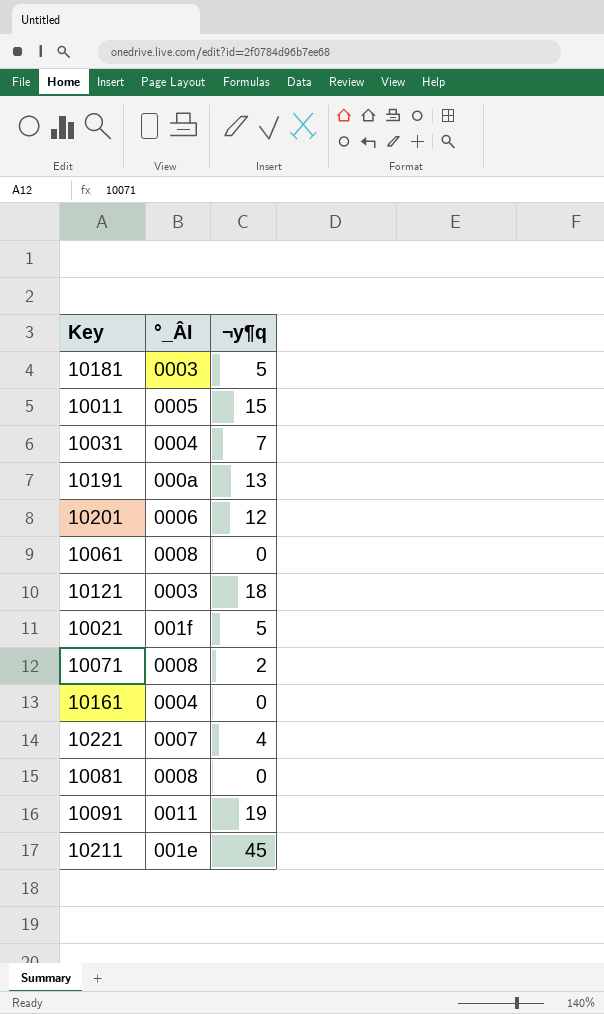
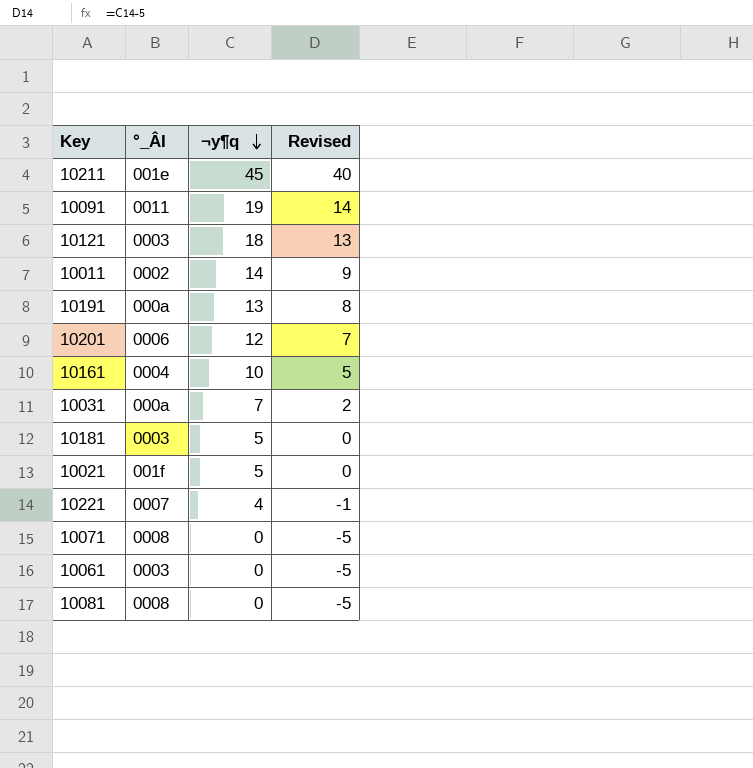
row order: none -> ¬y¶q descending
column Revised | formula: none -> [¬y¶q] - 5
10011 | °_ÂI: 0005 -> 0002
10011 | ¬y¶q: 15 -> 14
10161 | ¬y¶q: 0 -> 10
10031 | °_ÂI: 0004 -> 000a
10071 | ¬y¶q: 2 -> 0
10061 | °_ÂI: 0008 -> 0003

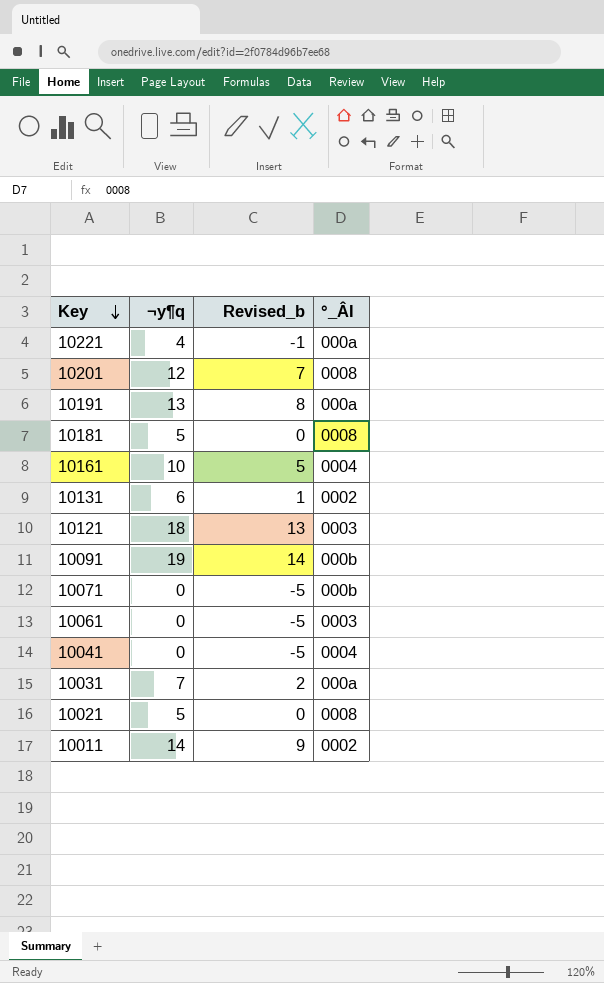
row order: ¬y¶q descending -> Key descending
column name: Revised -> Revised_b
column °_ÂI | position: 2 -> 4
row 10211: 001e | 45 | 40 -> none
row 10081: 0008 | 0 | -5 -> none
10221 | °_ÂI: 0007 -> 000a
10201 | °_ÂI: 0006 -> 0008
10181 | °_ÂI: 0003 -> 0008
row 10131: none -> 6 | 1 | 0002
10091 | °_ÂI: 0011 -> 000b
10071 | °_ÂI: 0008 -> 000b
row 10041: none -> 0 | -5 | 0004
10021 | °_ÂI: 001f -> 0008

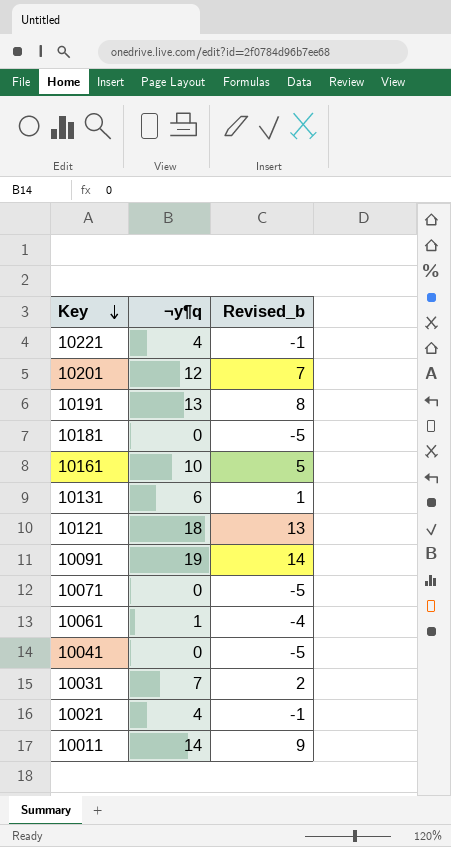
column °_ÂI | position: 4 -> none
10181 | ¬y¶q: 5 -> 0
10181 | Revised_b: 0 -> -5
10061 | ¬y¶q: 0 -> 1
10061 | Revised_b: -5 -> -4
10021 | ¬y¶q: 5 -> 4
10021 | Revised_b: 0 -> -1

